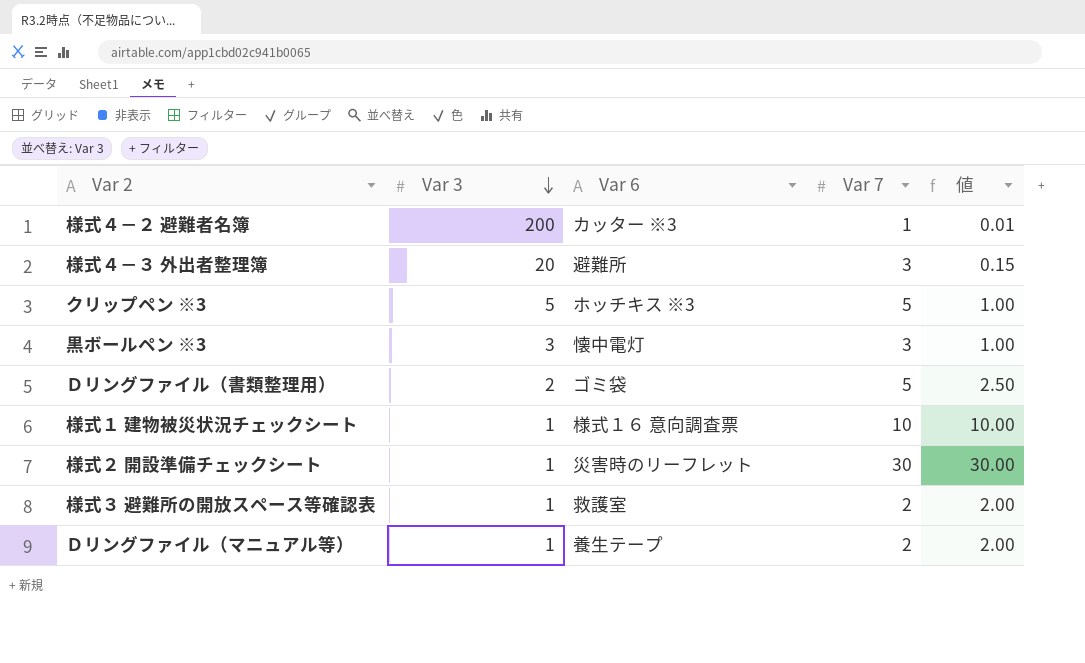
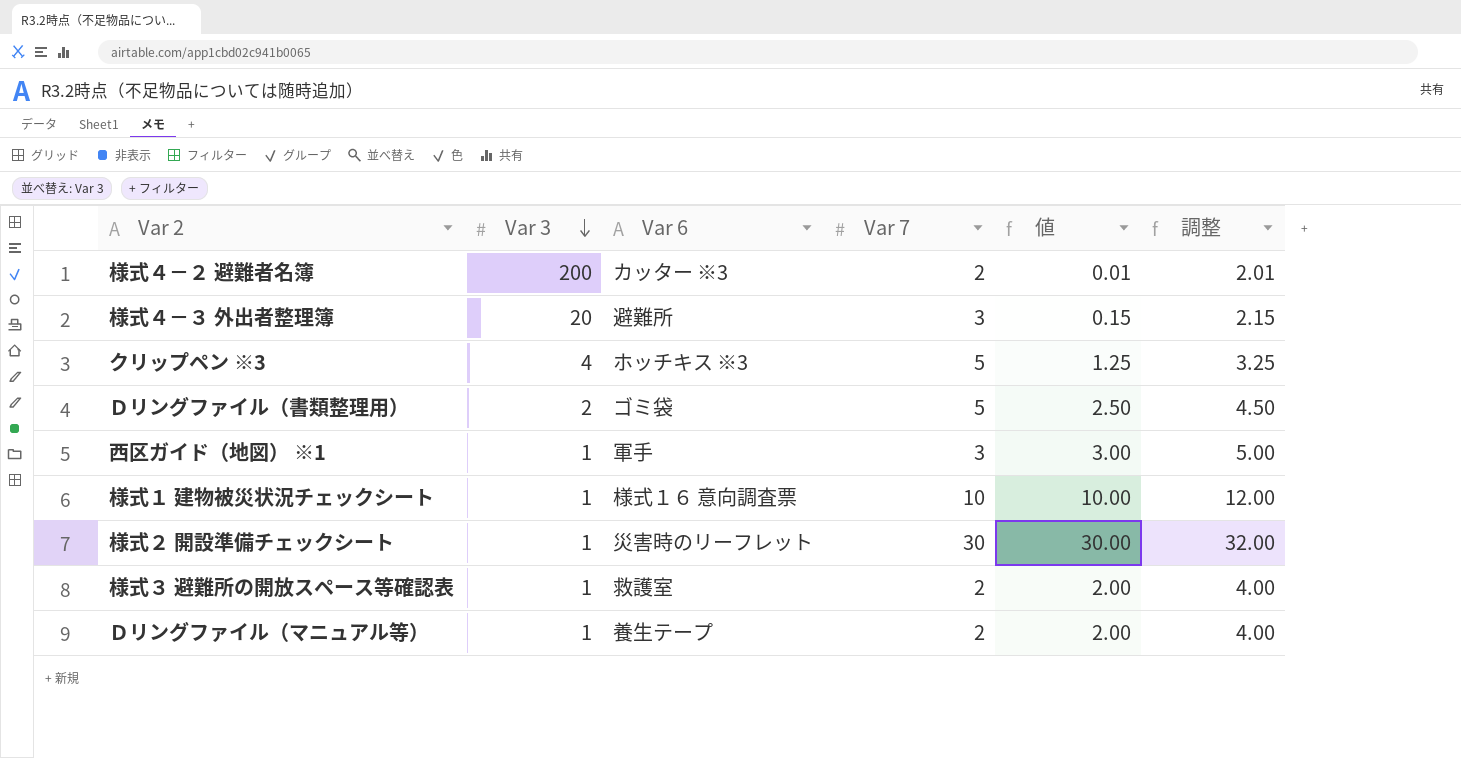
column 調整 | formula: none -> [値] + 2
row 黒ボールペン ※3: 3 | 懐中電灯 | 3 | 1.00 -> none
様式４－２ 避難者名簿 | Var 7: 1 -> 2
クリップペン ※3 | Var 3: 5 -> 4
クリップペン ※3 | 値: 1.00 -> 1.25
row 西区ガイド（地図） ※1: none -> 1 | 軍手 | 3 | 3.00 | 5.00

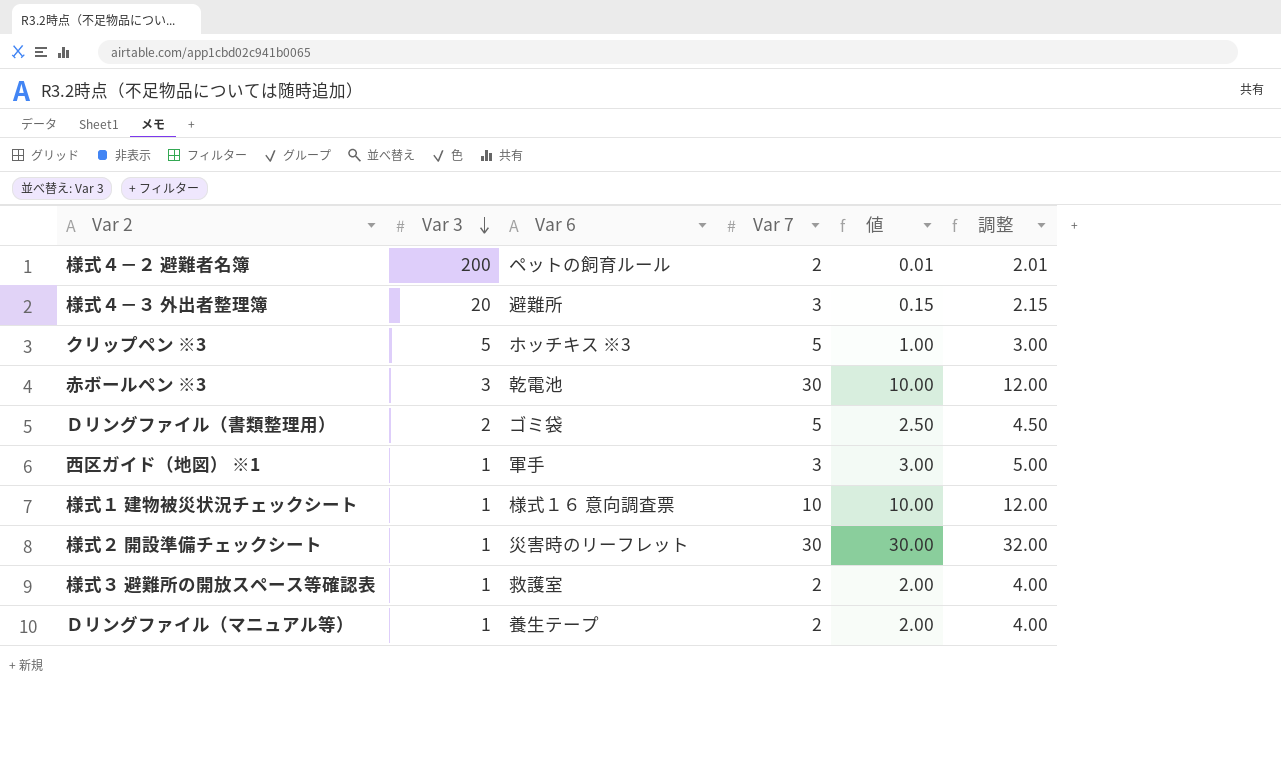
様式４－２ 避難者名簿 | Var 6: カッター ※3 -> ペットの飼育ルール
クリップペン ※3 | Var 3: 4 -> 5
クリップペン ※3 | 値: 1.25 -> 1.00
クリップペン ※3 | 調整: 3.25 -> 3.00
row 赤ボールペン ※3: none -> 3 | 乾電池 | 30 | 10.00 | 12.00

